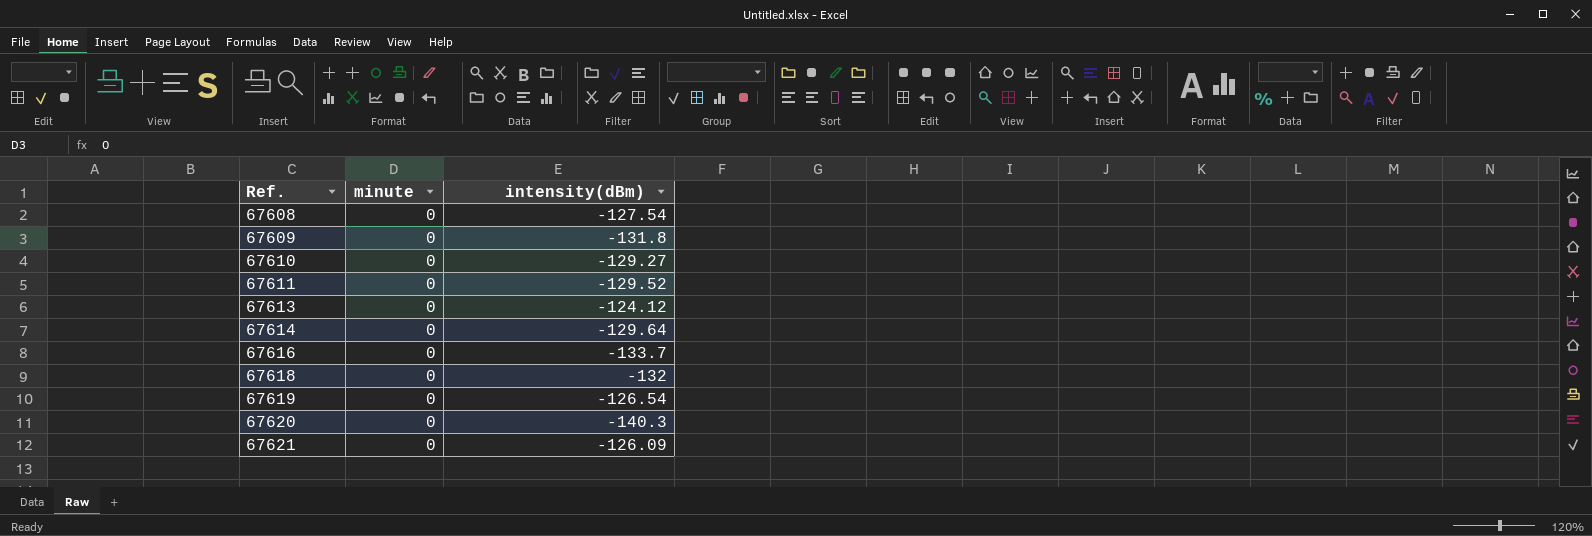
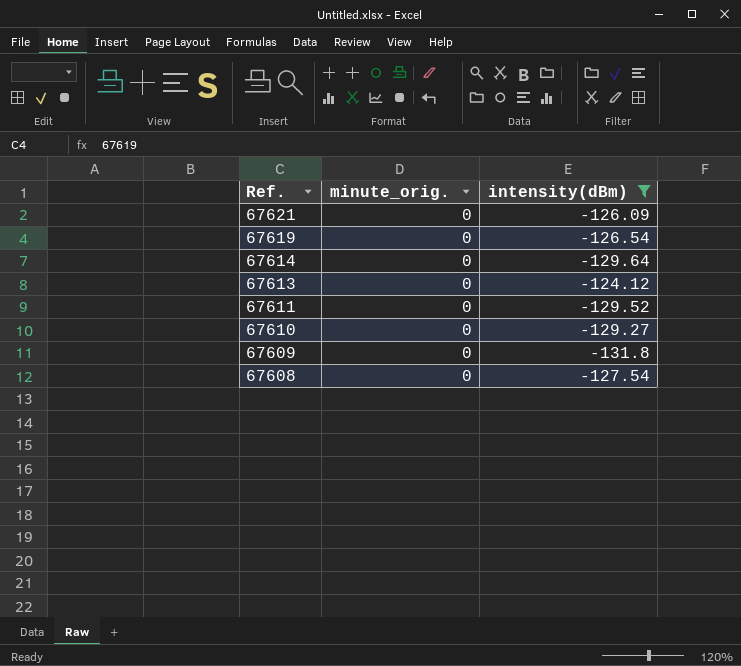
filter: none -> intensity(dBm) >= -131.8
row order: Ref. ascending -> Ref. descending
column name: minute -> minute_orig.

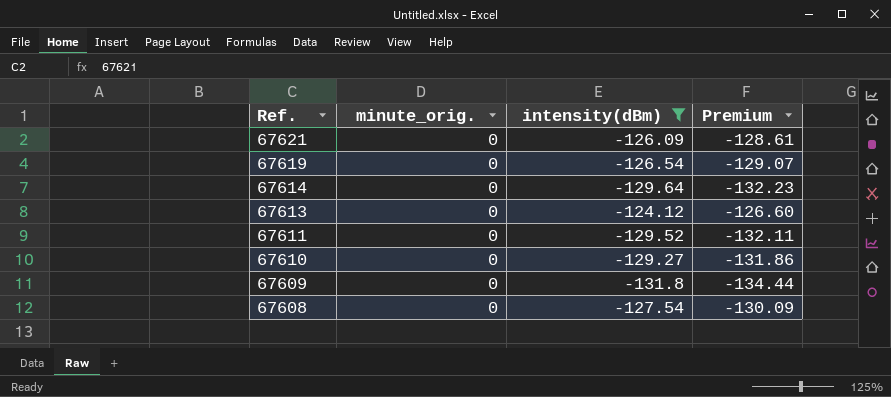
column Premium | formula: none -> [intensity(dBm)] * 1.02

